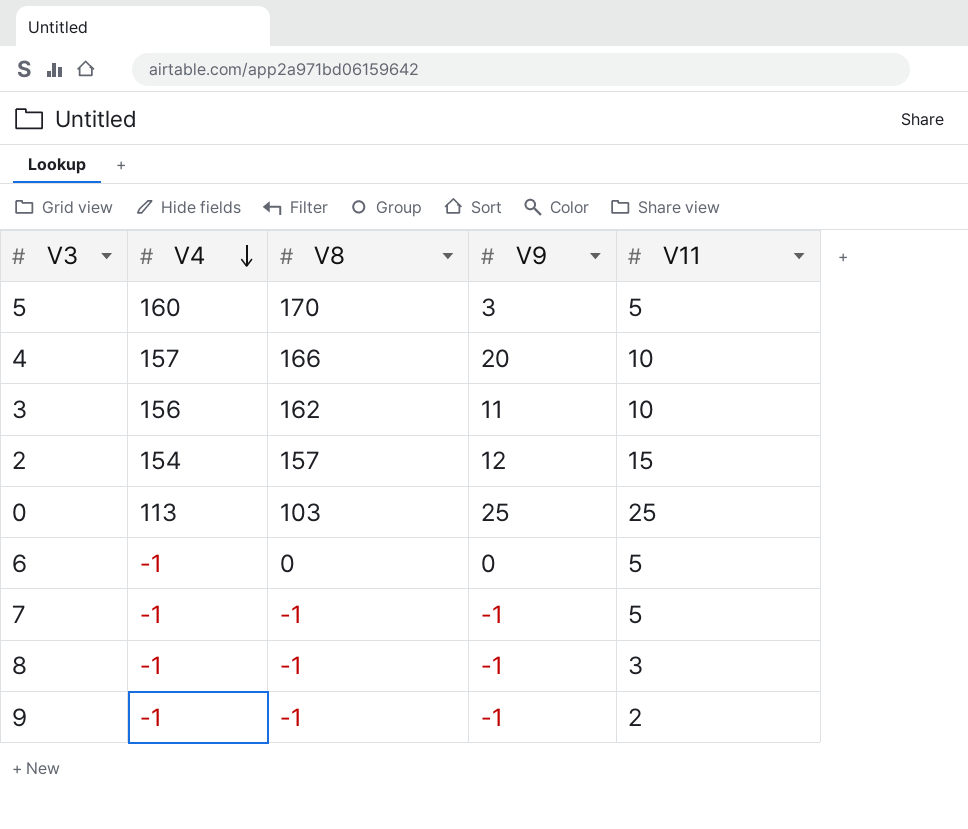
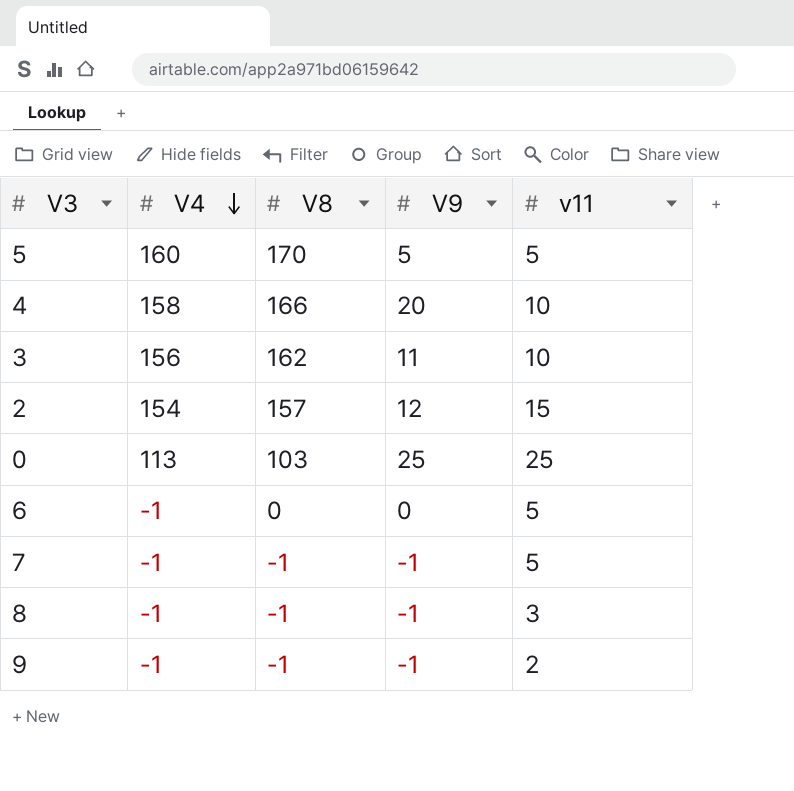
column name: V11 -> v11
5 | V9: 3 -> 5
4 | V4: 157 -> 158

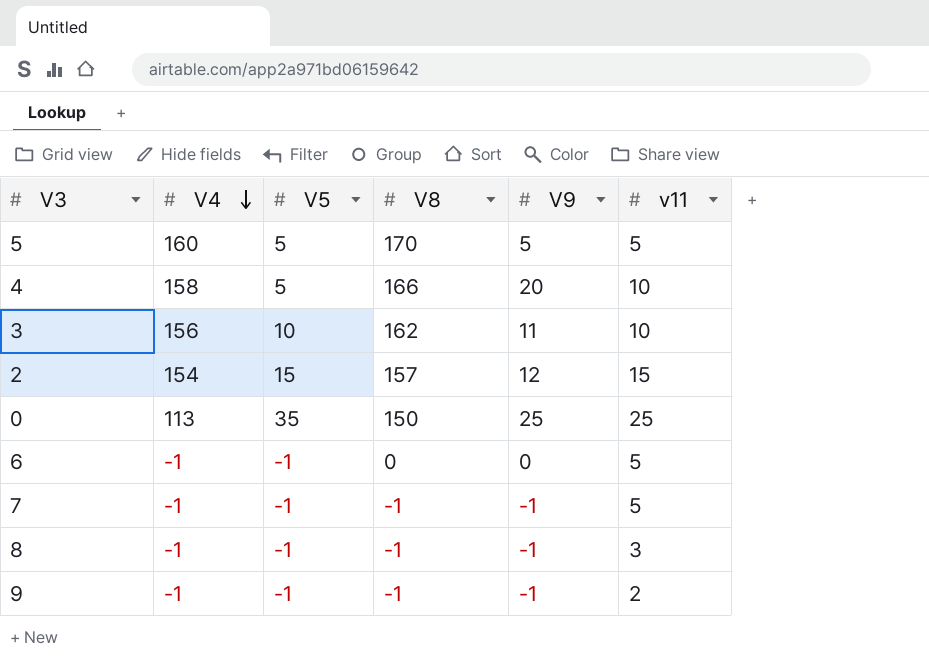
column V5 | position: none -> 3
0 | V8: 103 -> 150

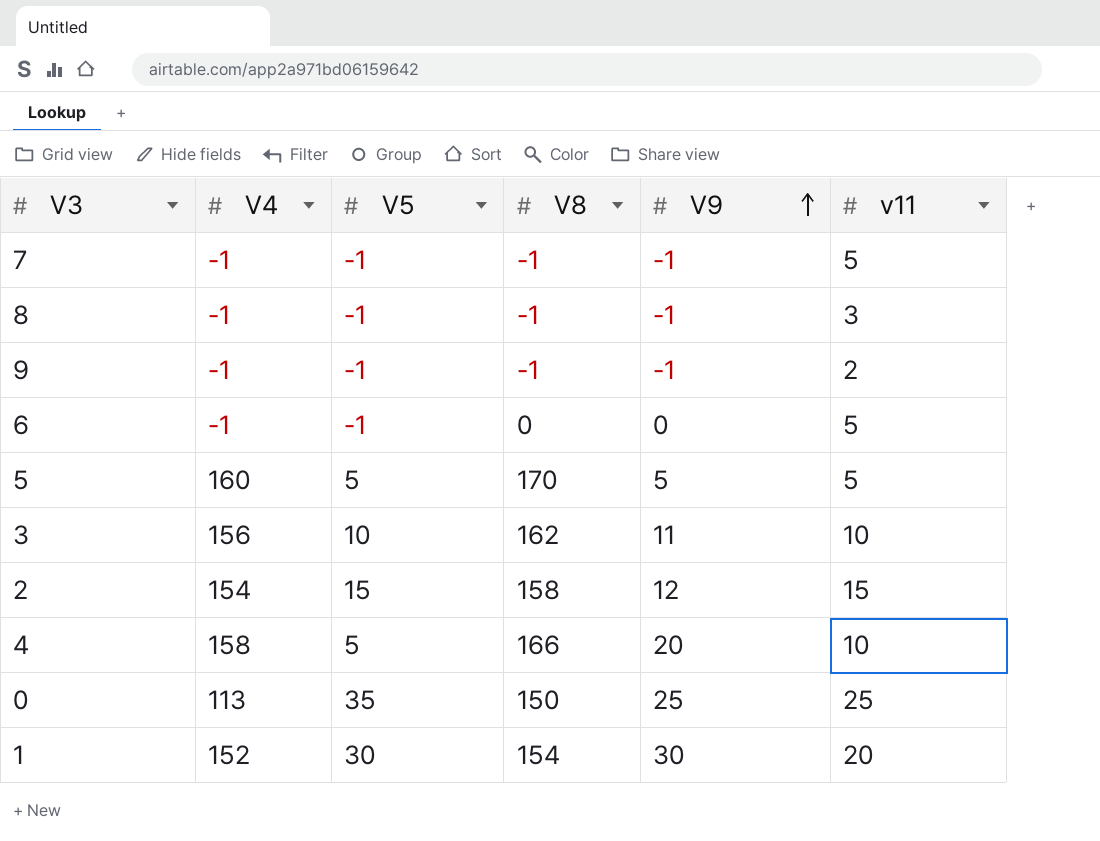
row order: V4 descending -> V9 ascending
2 | V8: 157 -> 158
row 1: none -> 152 | 30 | 154 | 30 | 20

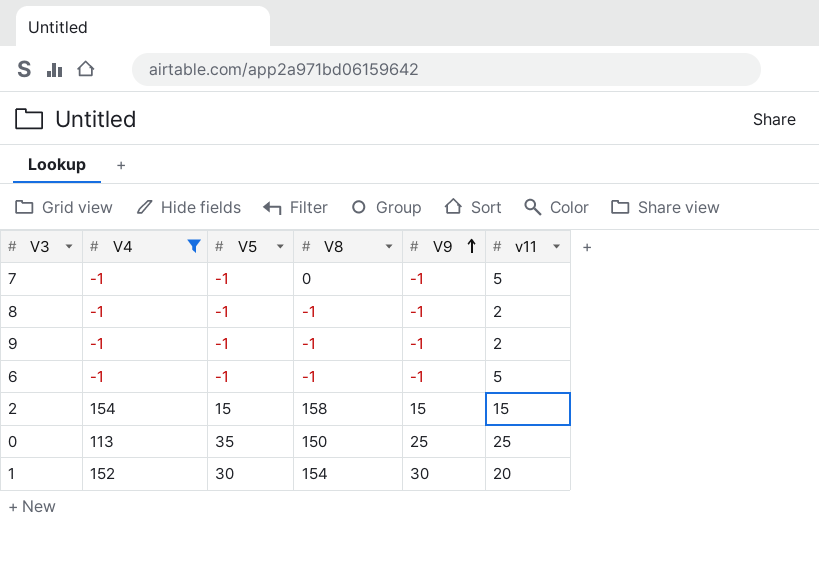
filter: none -> V4 <= 154
7 | V8: -1 -> 0
8 | v11: 3 -> 2
6 | V8: 0 -> -1
6 | V9: 0 -> -1
2 | V9: 12 -> 15

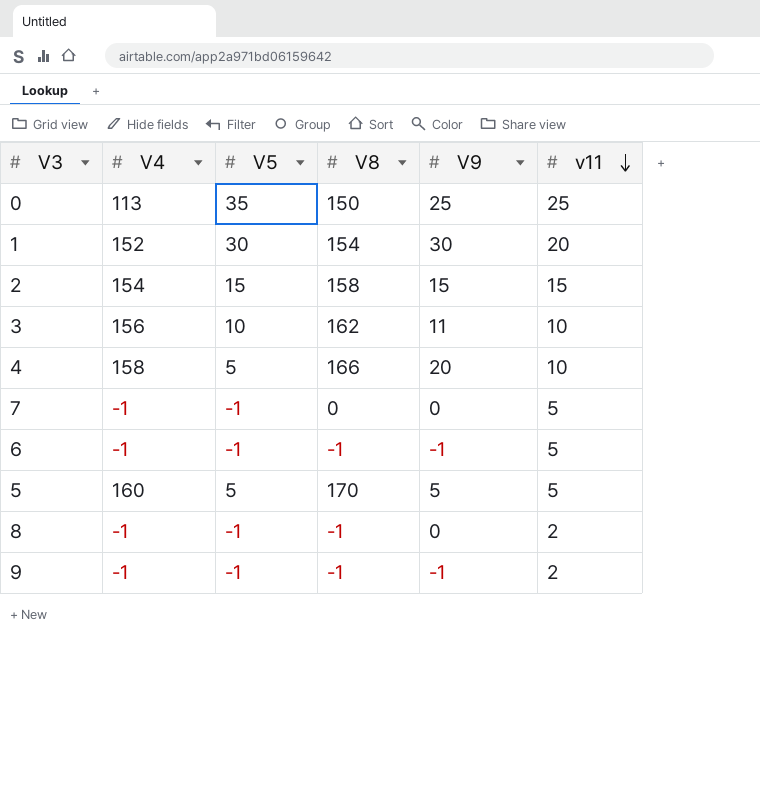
filter: V4 <= 154 -> none
row order: V9 ascending -> v11 descending
7 | V9: -1 -> 0
8 | V9: -1 -> 0

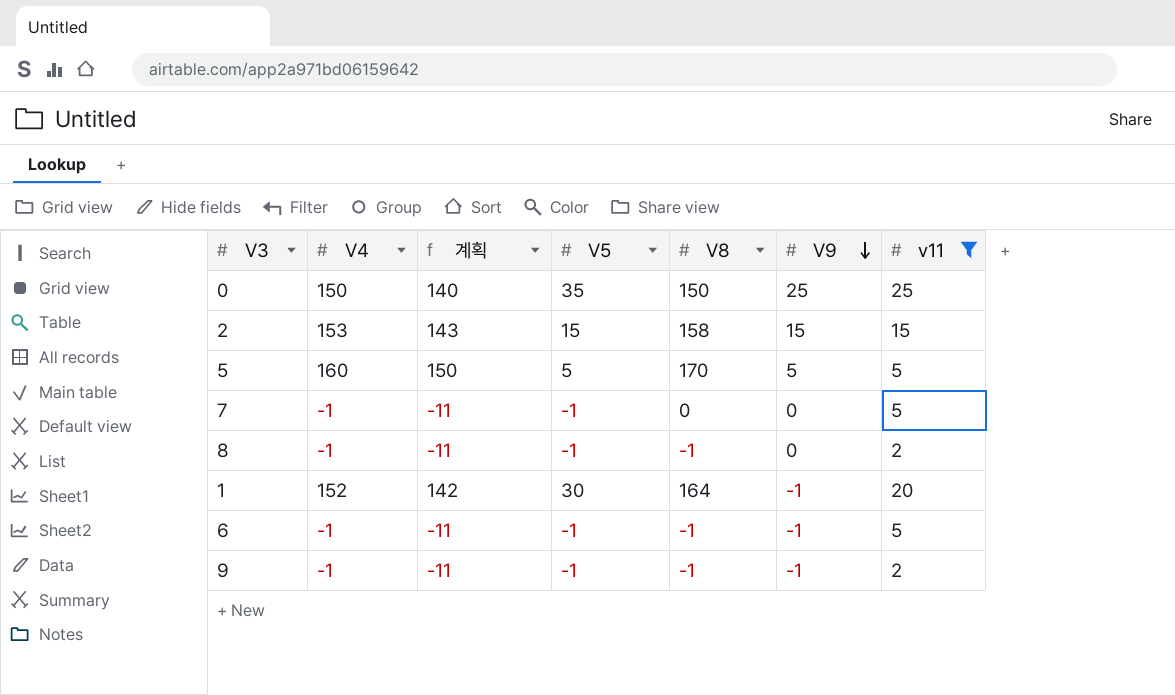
filter: none -> v11 != 10
row order: v11 descending -> V9 descending
column 계획 | formula: none -> [V4] - 10
0 | V4: 113 -> 150
2 | V4: 154 -> 153
1 | V8: 154 -> 164
1 | V9: 30 -> -1

